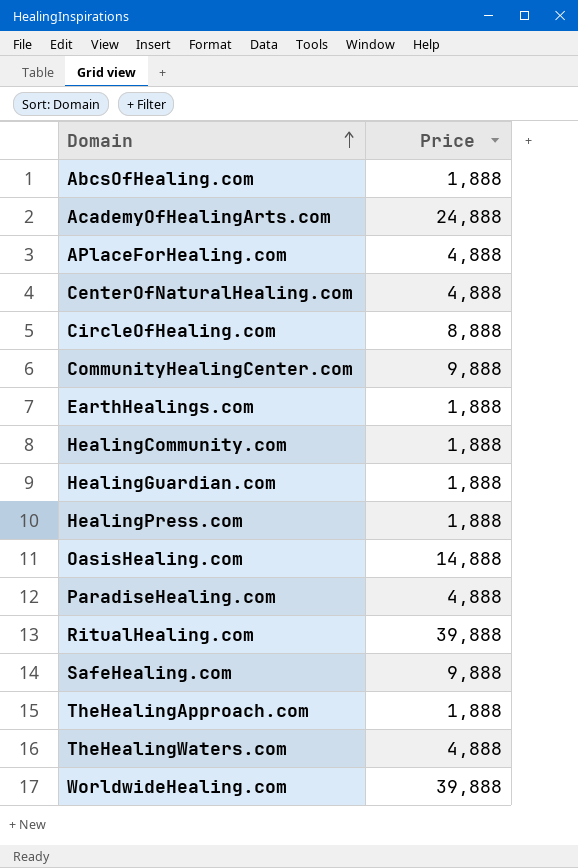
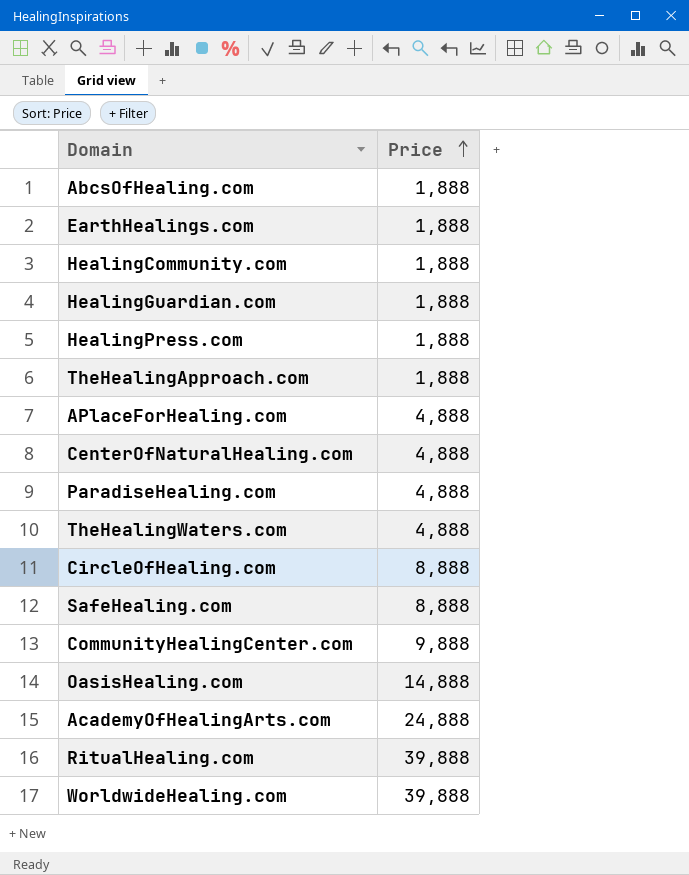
row order: Domain ascending -> Price ascending
SafeHealing.com | Price: 9,888 -> 8,888

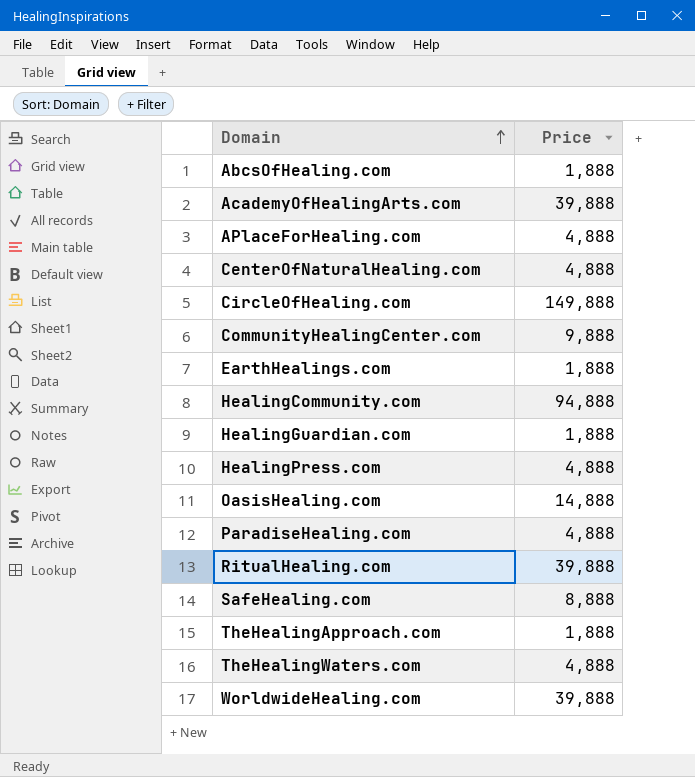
row order: Price ascending -> Domain ascending
AcademyOfHealingArts.com | Price: 24,888 -> 39,888
CircleOfHealing.com | Price: 8,888 -> 149,888
HealingCommunity.com | Price: 1,888 -> 94,888
HealingPress.com | Price: 1,888 -> 4,888

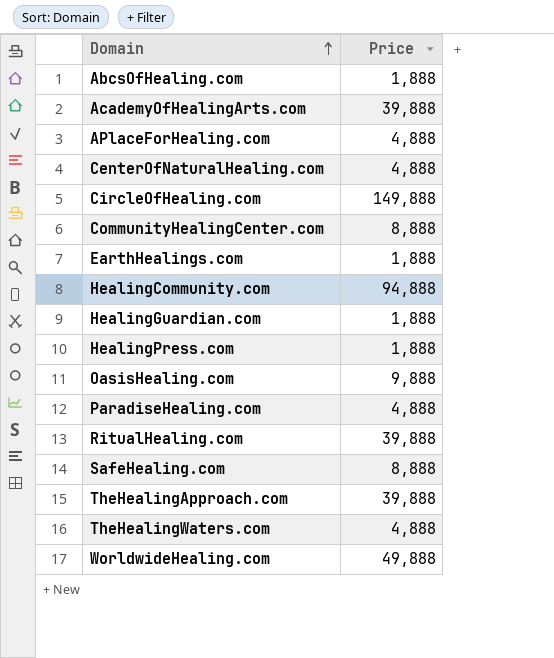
CommunityHealingCenter.com | Price: 9,888 -> 8,888
HealingPress.com | Price: 4,888 -> 1,888
OasisHealing.com | Price: 14,888 -> 9,888
TheHealingApproach.com | Price: 1,888 -> 39,888
WorldwideHealing.com | Price: 39,888 -> 49,888

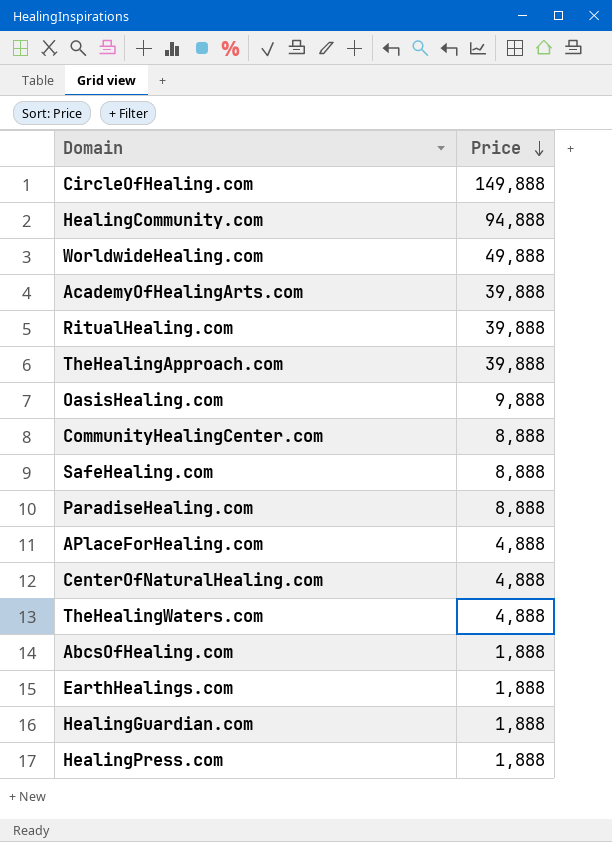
row order: Domain ascending -> Price descending
ParadiseHealing.com | Price: 4,888 -> 8,888

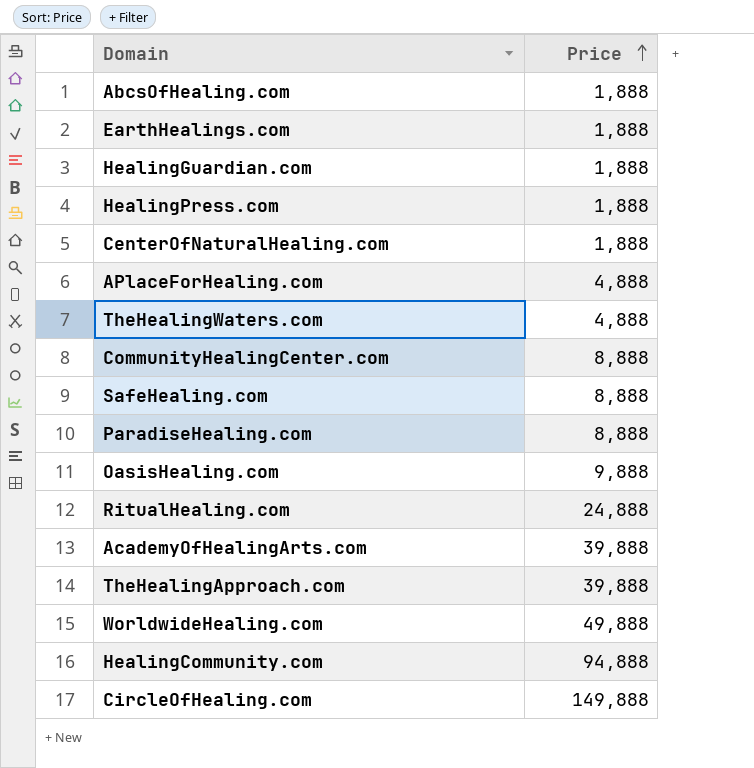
row order: Price descending -> Price ascending
CenterOfNaturalHealing.com | Price: 4,888 -> 1,888
RitualHealing.com | Price: 39,888 -> 24,888

